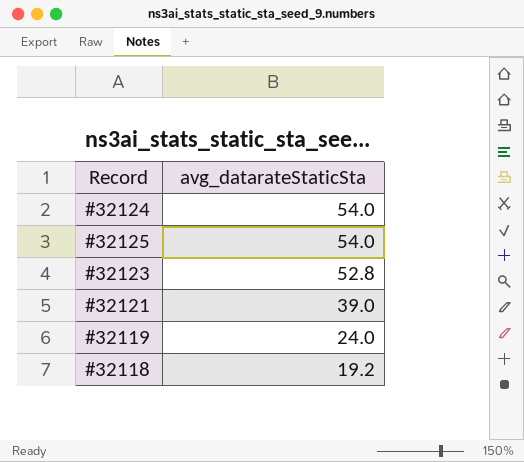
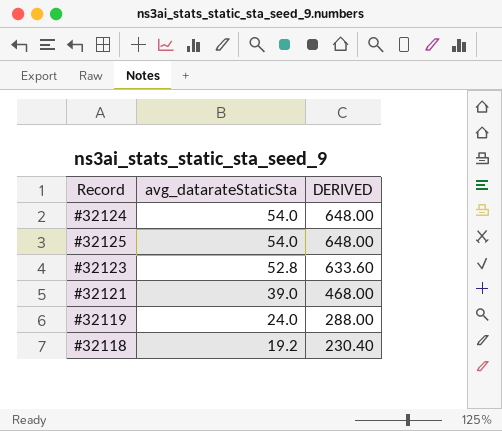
column DERIVED | formula: none -> [avg_datarateStaticSta] * 12

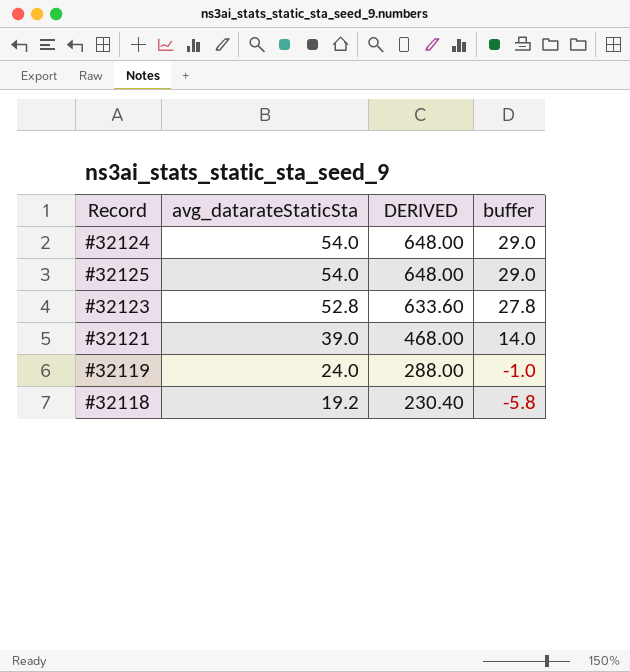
column buffer | formula: none -> [avg_datarateStaticSta] - 25

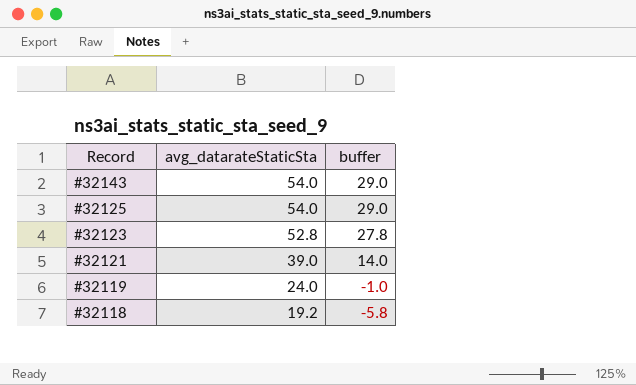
column DERIVED | formula: [avg_datarateStaticSta] * 12 -> none
row #32124: 54.0 | 648.00 | 29.0 -> none
row #32143: none -> 54.0 | 29.0

